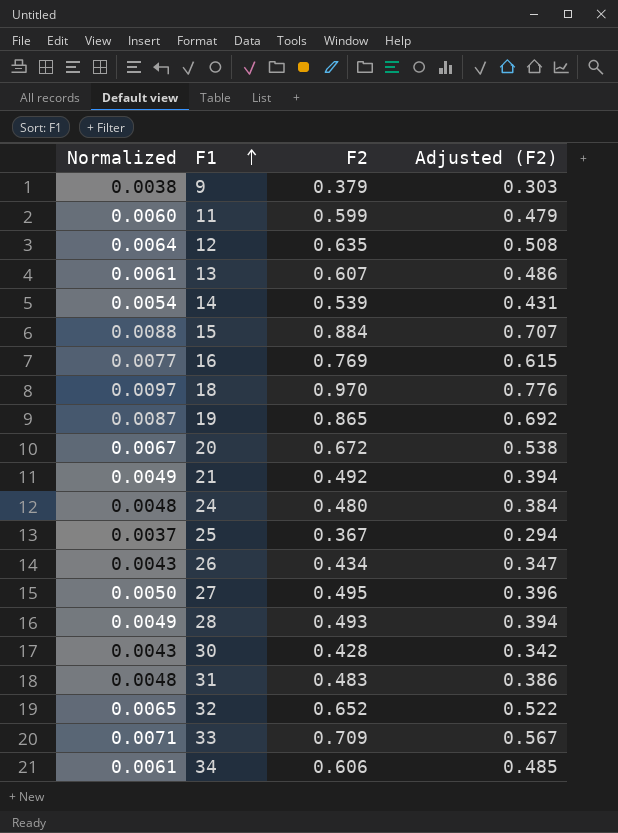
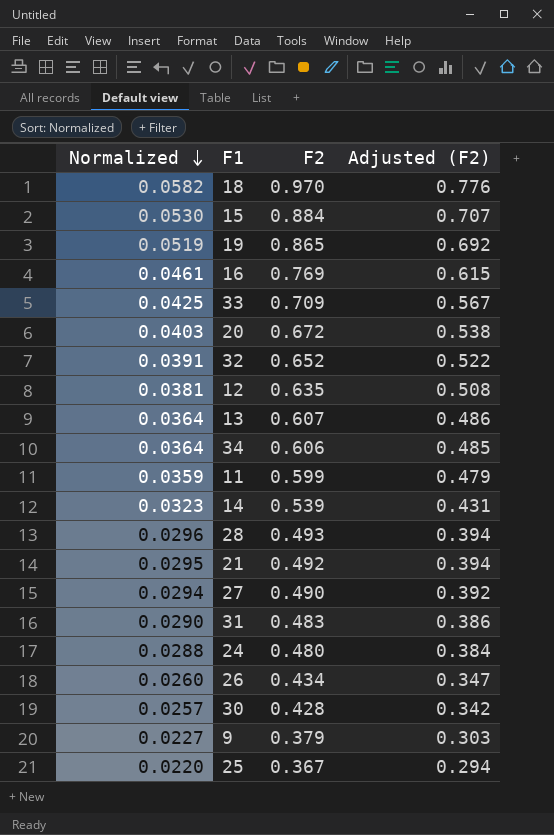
row order: F1 ascending -> Normalized descending
column Normalized | formula: [F2] * 0.01 -> [F2] * 0.06
27 | F2: 0.495 -> 0.490
27 | Adjusted (F2): 0.396 -> 0.392

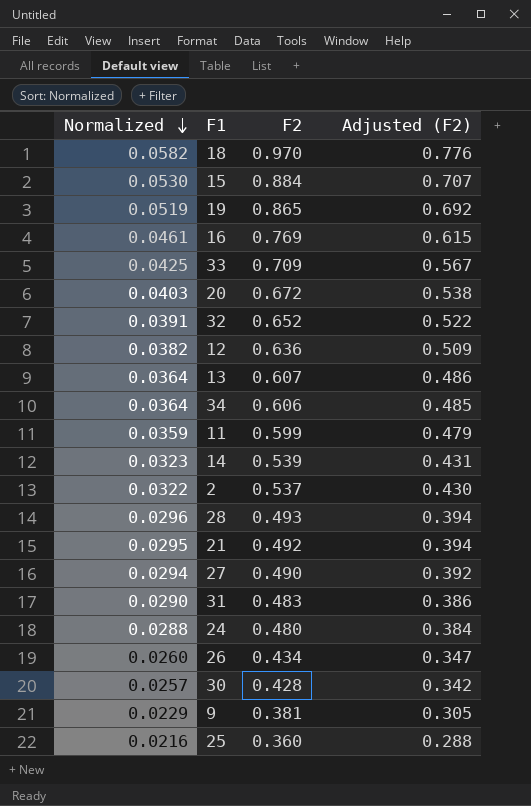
12 | Normalized: 0.0381 -> 0.0382
12 | F2: 0.635 -> 0.636
12 | Adjusted (F2): 0.508 -> 0.509
row 2: none -> 0.0322 | 0.537 | 0.430
9 | Normalized: 0.0227 -> 0.0229
9 | F2: 0.379 -> 0.381
9 | Adjusted (F2): 0.303 -> 0.305
25 | Normalized: 0.0220 -> 0.0216
25 | F2: 0.367 -> 0.360
25 | Adjusted (F2): 0.294 -> 0.288

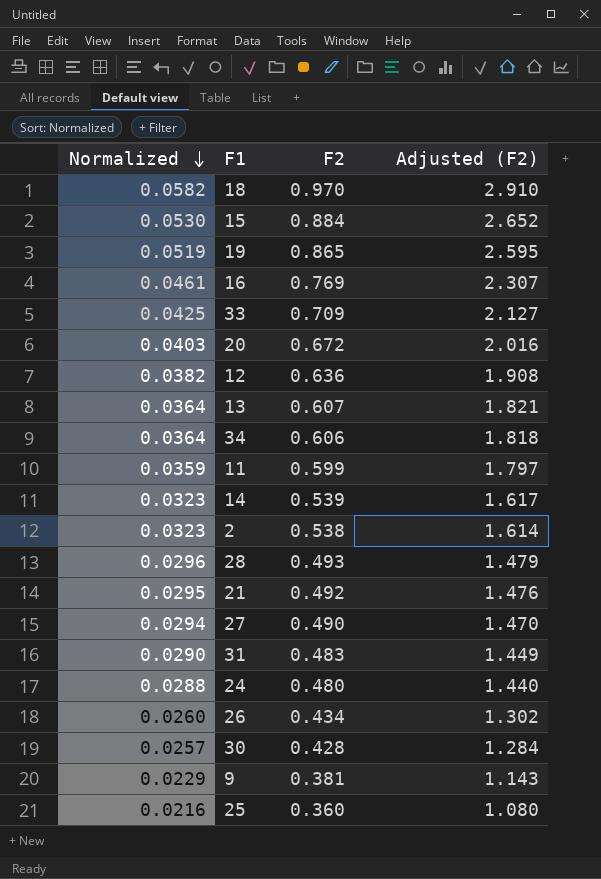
column Adjusted (F2) | formula: [F2] * 0.8 -> [F2] * 3
row 32: 0.0391 | 0.652 | 0.522 -> none
2 | Normalized: 0.0322 -> 0.0323
2 | F2: 0.537 -> 0.538

